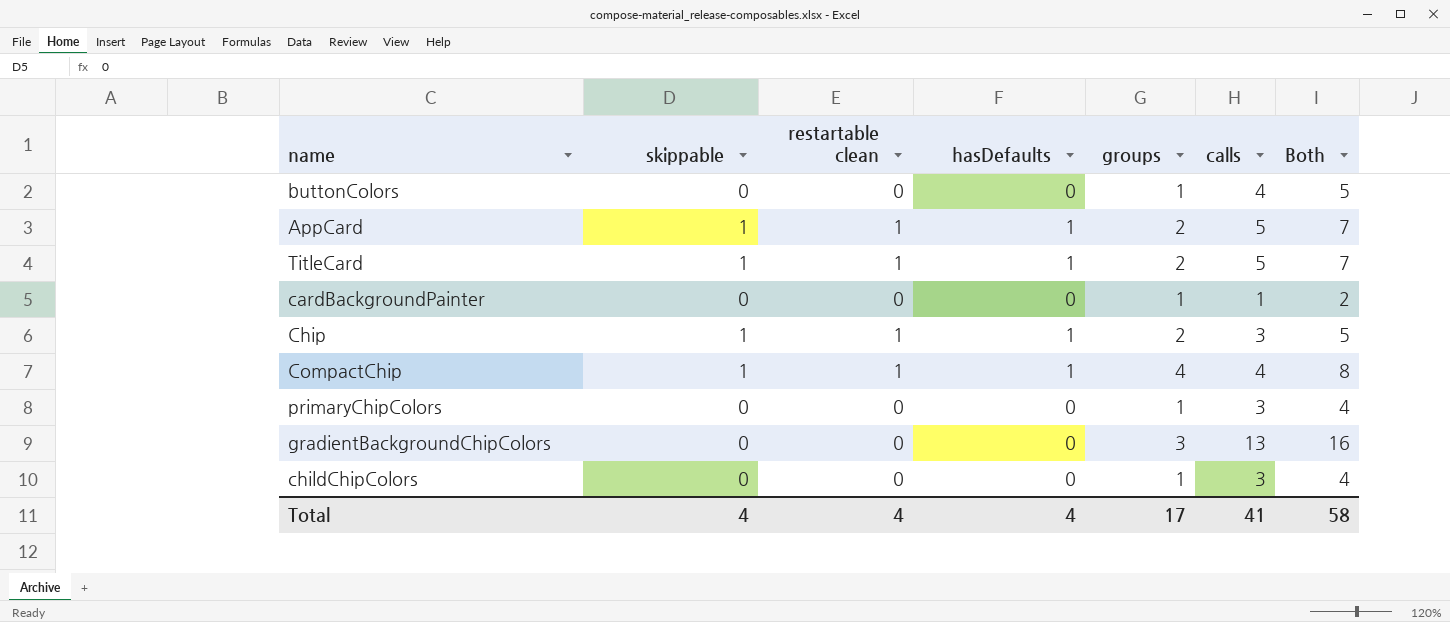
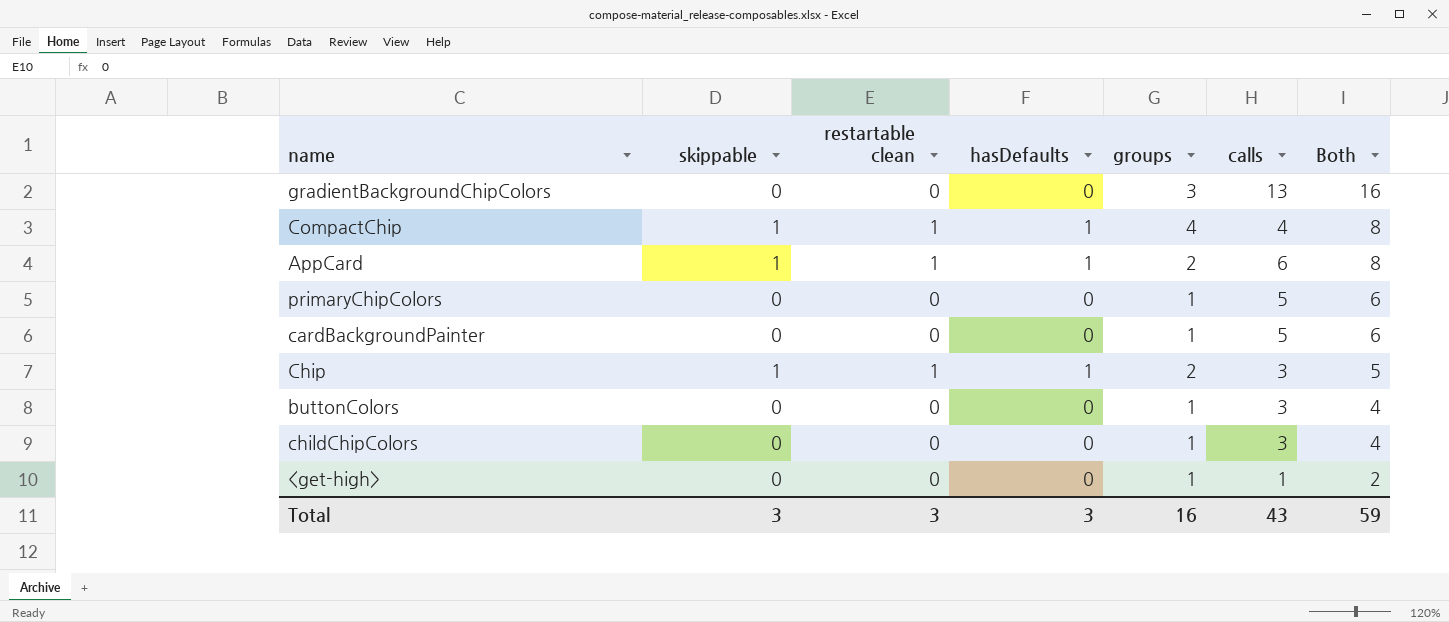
row order: none -> Both descending
row TitleCard: 1 | 1 | 1 | 2 | 5 | 7 -> none
AppCard | calls: 5 -> 6
AppCard | Both: 7 -> 8
primaryChipColors | calls: 3 -> 5
primaryChipColors | Both: 4 -> 6
cardBackgroundPainter | calls: 1 -> 5
cardBackgroundPainter | Both: 2 -> 6
buttonColors | calls: 4 -> 3
buttonColors | Both: 5 -> 4
row <get-high>: none -> 0 | 0 | 0 | 1 | 1 | 2
Total | skippable: 4 -> 3
Total | restartable clean: 4 -> 3
Total | hasDefaults: 4 -> 3
Total | groups: 17 -> 16
Total | calls: 41 -> 43
Total | Both: 58 -> 59

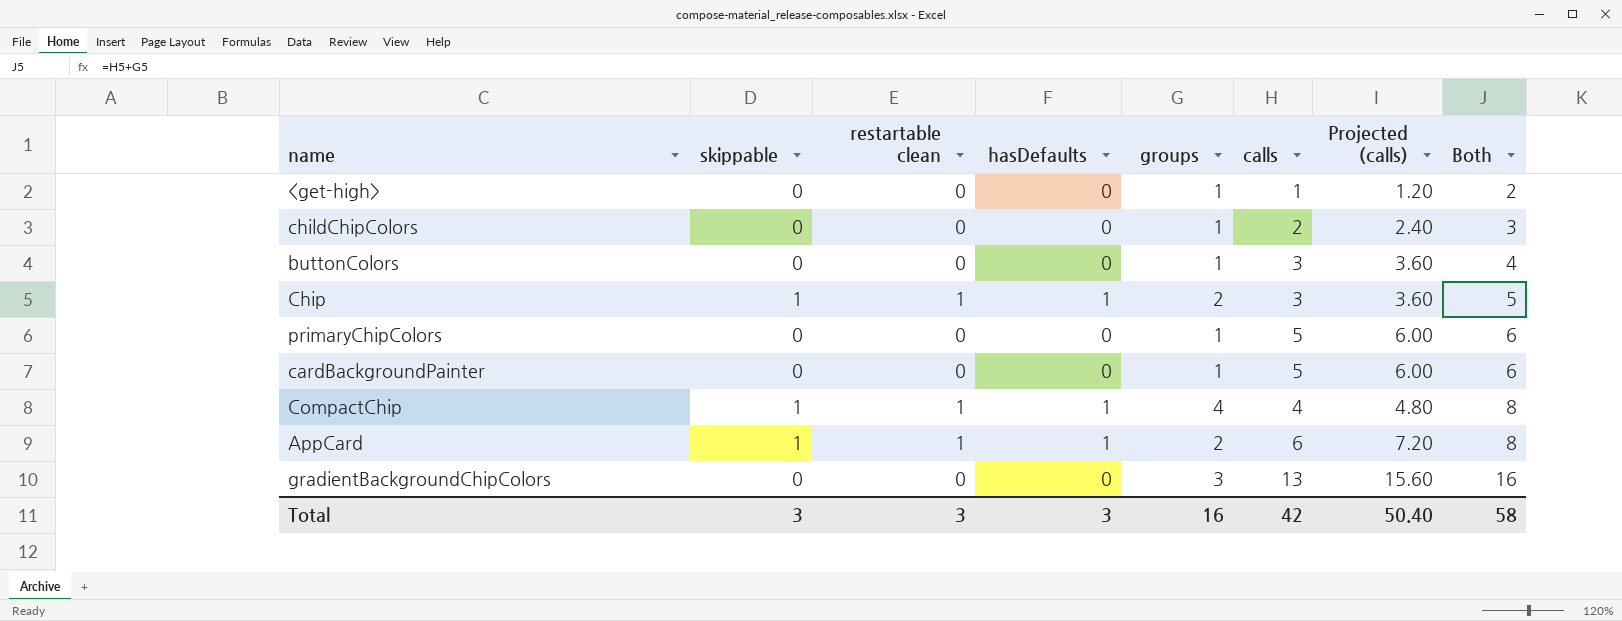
row order: Both descending -> Both ascending
column Projected (calls) | formula: none -> [calls] * 1.2
childChipColors | calls: 3 -> 2
childChipColors | Both: 4 -> 3
Total | calls: 43 -> 42
Total | Both: 59 -> 58

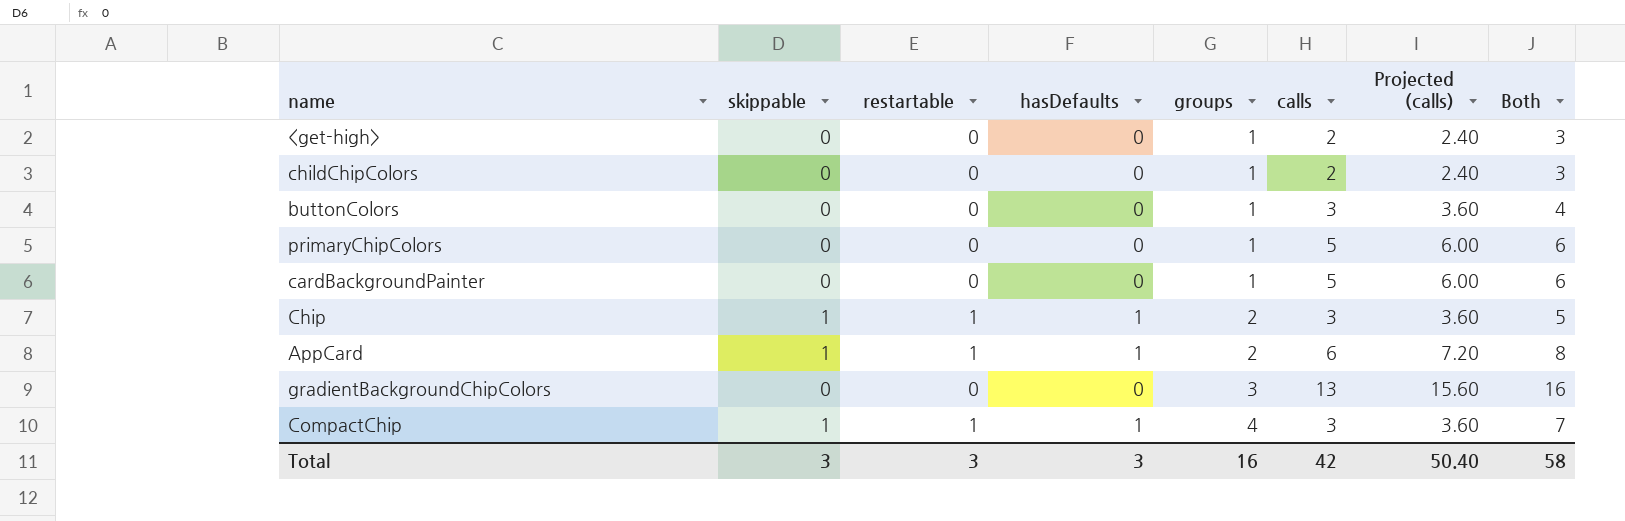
row order: Both ascending -> groups ascending
column name: restartable clean -> restartable
<get-high> | calls: 1 -> 2
<get-high> | Projected (calls): 1.20 -> 2.40
<get-high> | Both: 2 -> 3
CompactChip | calls: 4 -> 3
CompactChip | Projected (calls): 4.80 -> 3.60
CompactChip | Both: 8 -> 7

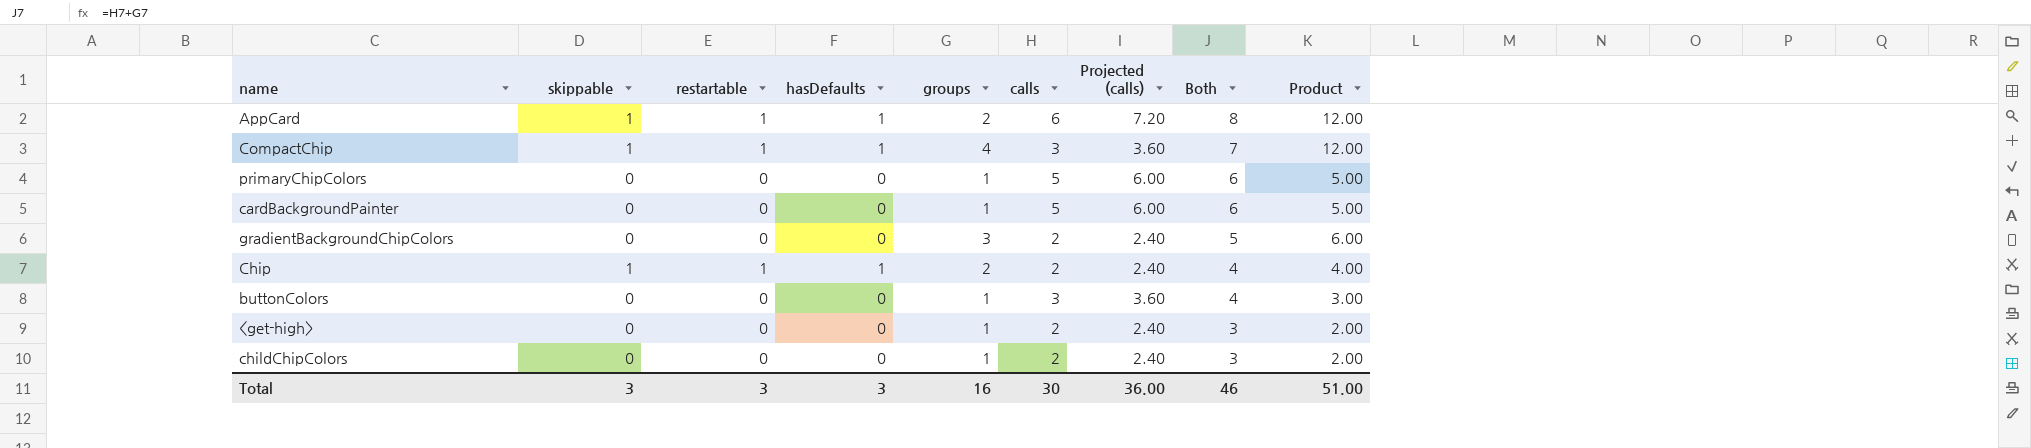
row order: groups ascending -> Both descending
column Product | formula: none -> [groups] * [calls]
gradientBackgroundChipColors | calls: 13 -> 2
gradientBackgroundChipColors | Projected (calls): 15.60 -> 2.40
gradientBackgroundChipColors | Both: 16 -> 5
Chip | calls: 3 -> 2
Chip | Projected (calls): 3.60 -> 2.40
Chip | Both: 5 -> 4
Total | calls: 42 -> 30
Total | Projected (calls): 50.40 -> 36.00
Total | Both: 58 -> 46

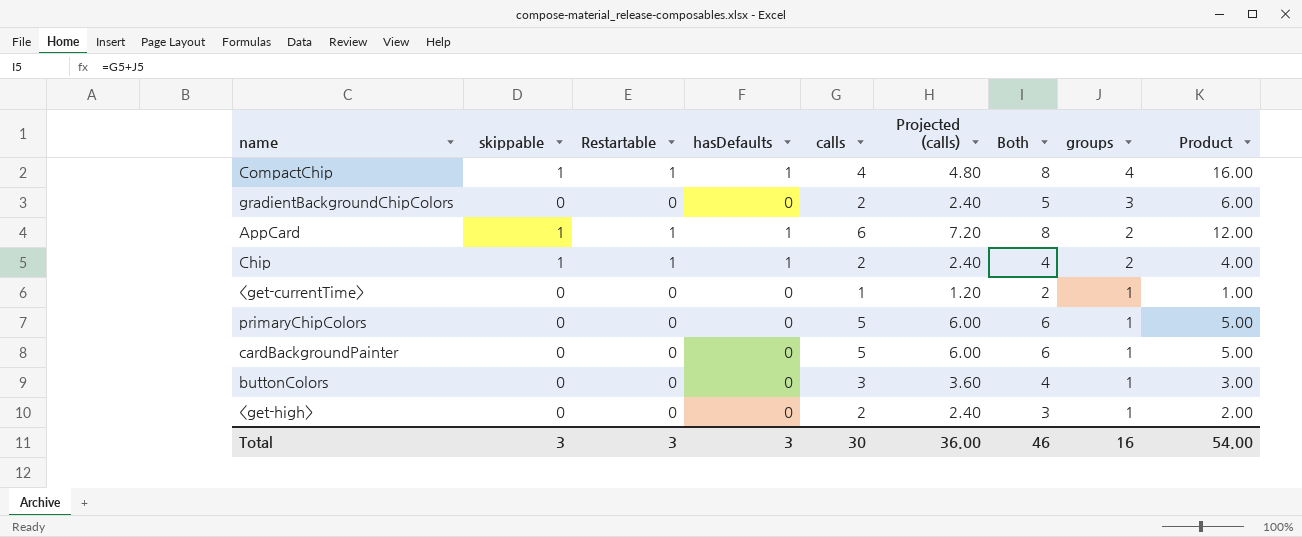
row order: Both descending -> groups descending
column name: restartable -> Restartable
column groups | position: 5 -> 8
row childChipColors: 0 | 0 | 0 | 1 | 2 | 2.40 | 3 | 2.00 -> none
CompactChip | calls: 3 -> 4
CompactChip | Projected (calls): 3.60 -> 4.80
CompactChip | Both: 7 -> 8
CompactChip | Product: 12.00 -> 16.00
row <get-currentTime>: none -> 0 | 0 | 0 | 1 | 1.20 | 2 | 1 | 1.00
Total | Product: 51.00 -> 54.00

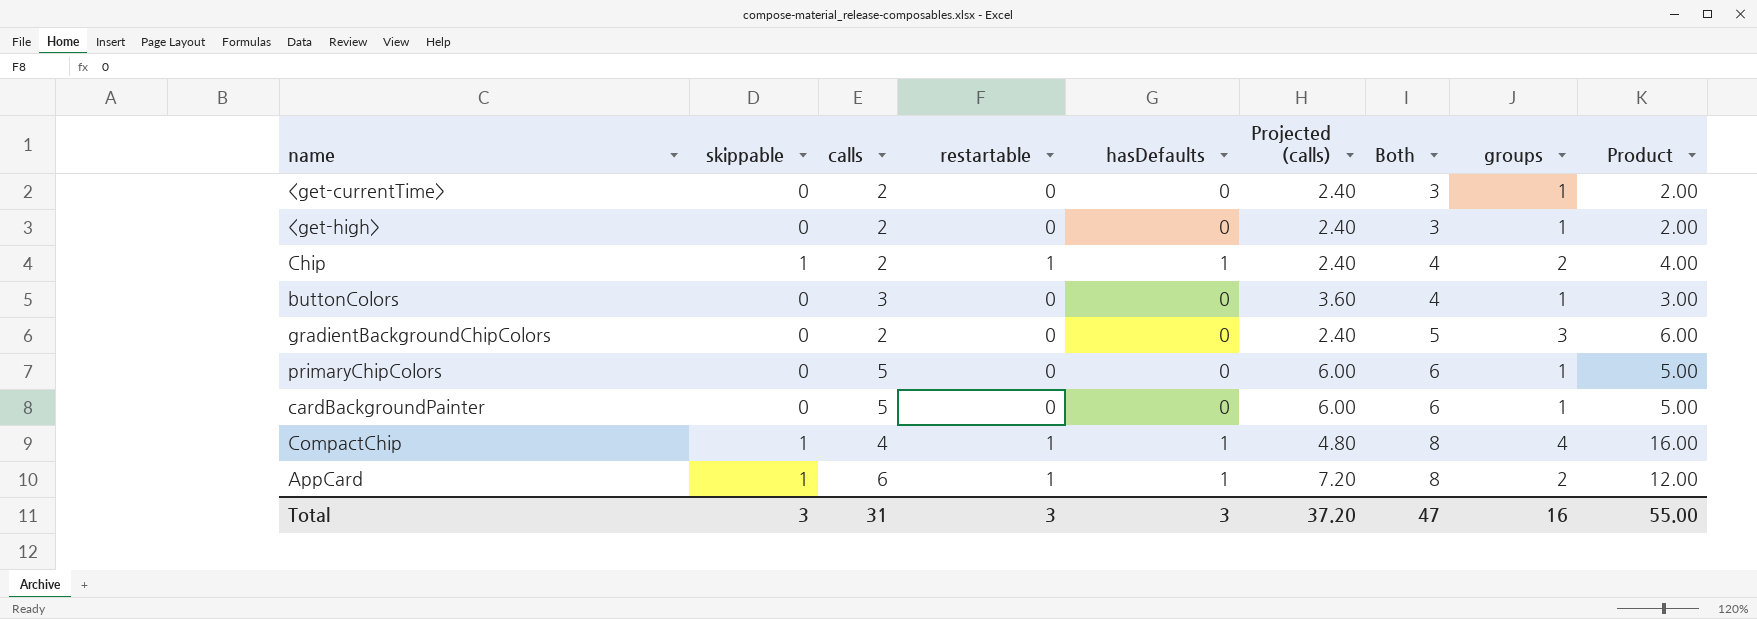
row order: groups descending -> Both ascending
column calls | position: 5 -> 3
column name: Restartable -> restartable
<get-currentTime> | calls: 1 -> 2
<get-currentTime> | Projected (calls): 1.20 -> 2.40
<get-currentTime> | Both: 2 -> 3
<get-currentTime> | Product: 1.00 -> 2.00
Total | calls: 30 -> 31
Total | Projected (calls): 36.00 -> 37.20
Total | Both: 46 -> 47
Total | Product: 54.00 -> 55.00

